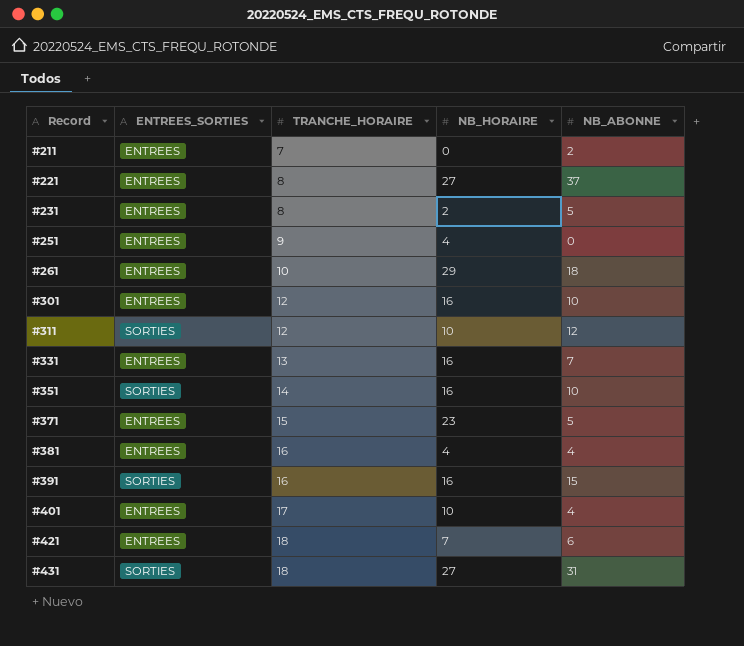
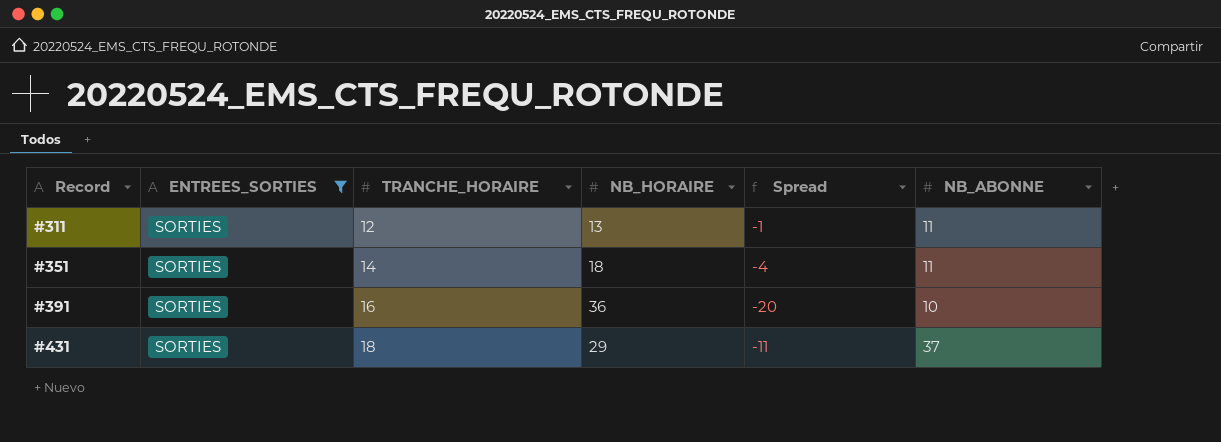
filter: none -> ENTREES_SORTIES = SORTIES
column Spread | formula: none -> [TRANCHE_HORAIRE] - [NB_HORAIRE]
#311 | NB_HORAIRE: 10 -> 13
#311 | NB_ABONNE: 12 -> 11
#351 | NB_HORAIRE: 16 -> 18
#351 | NB_ABONNE: 10 -> 11
#391 | NB_HORAIRE: 16 -> 36
#391 | NB_ABONNE: 15 -> 10
#431 | NB_HORAIRE: 27 -> 29
#431 | NB_ABONNE: 31 -> 37

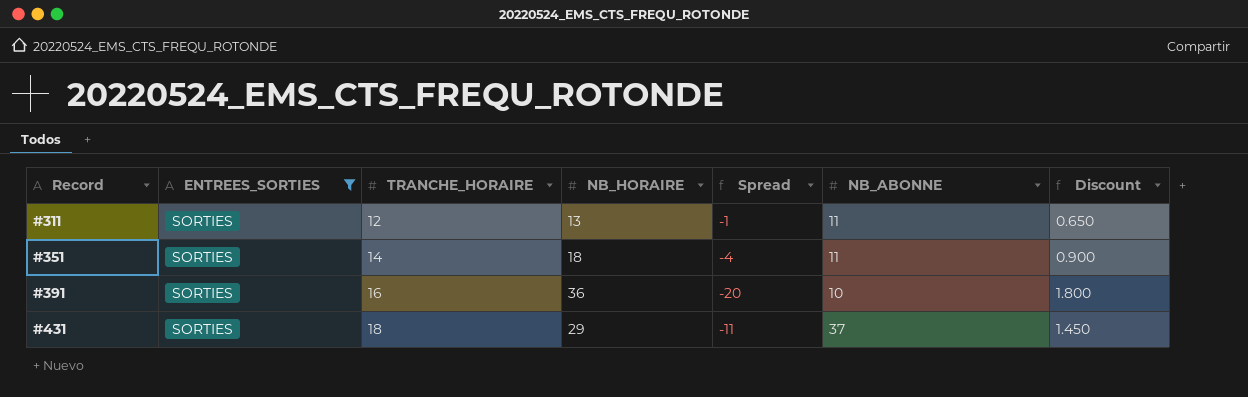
column Discount | formula: none -> [NB_HORAIRE] * 0.05

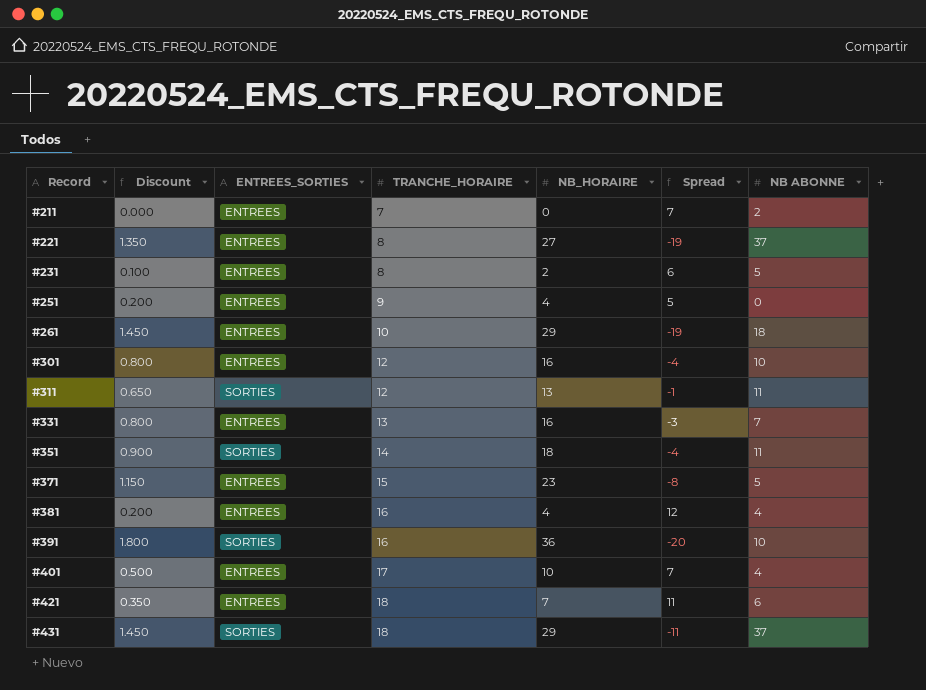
filter: ENTREES_SORTIES = SORTIES -> none
column Discount | position: 7 -> 2
column name: NB_ABONNE -> NB ABONNE

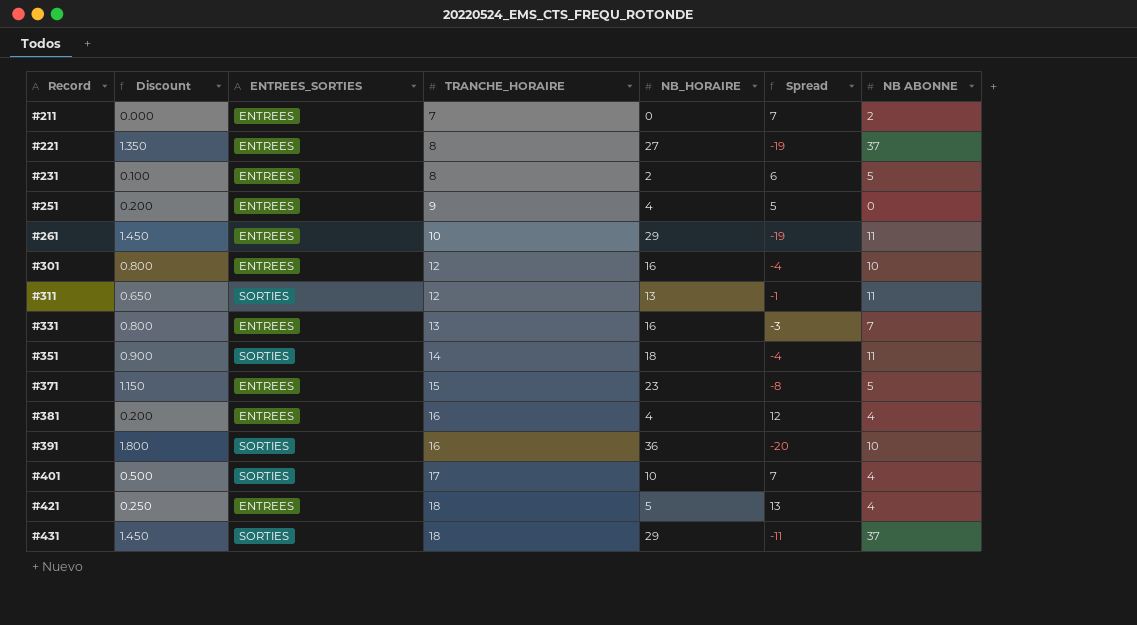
#261 | NB ABONNE: 18 -> 11
#401 | ENTREES_SORTIES: ENTREES -> SORTIES
#421 | Discount: 0.350 -> 0.250
#421 | NB_HORAIRE: 7 -> 5
#421 | Spread: 11 -> 13
#421 | NB ABONNE: 6 -> 4

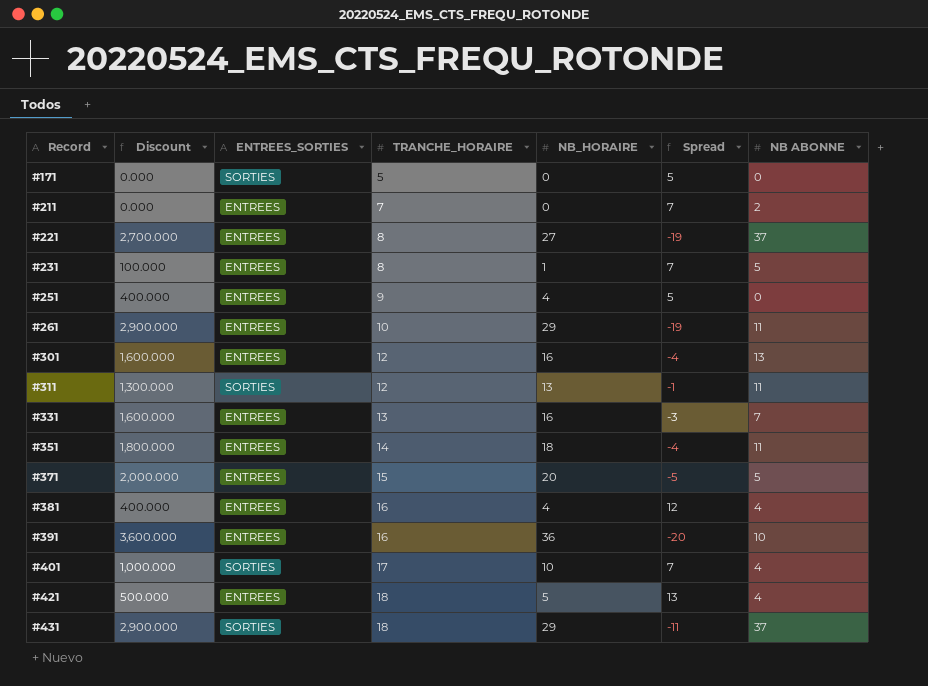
column Discount | formula: [NB_HORAIRE] * 0.05 -> [NB_HORAIRE] * 100
row #171: none -> 0.000 | SORTIES | 5 | 0 | 5 | 0
#231 | NB_HORAIRE: 2 -> 1
#231 | Spread: 6 -> 7
#301 | NB ABONNE: 10 -> 13
#351 | ENTREES_SORTIES: SORTIES -> ENTREES
#371 | NB_HORAIRE: 23 -> 20
#371 | Spread: -8 -> -5
#391 | ENTREES_SORTIES: SORTIES -> ENTREES

